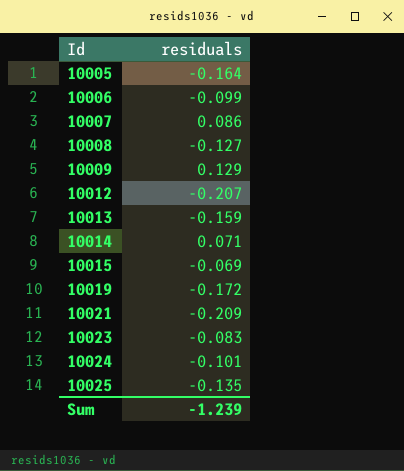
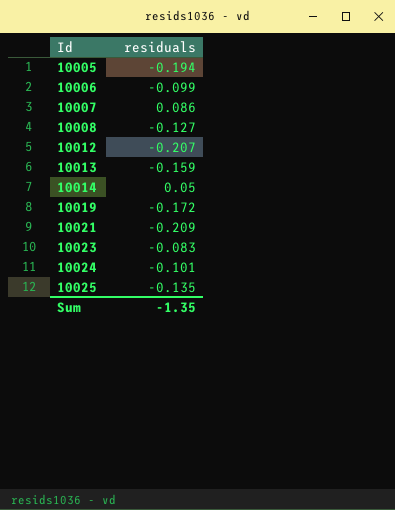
row 10009: 0.129 -> none
row 10015: -0.069 -> none
10005 | residuals: -0.164 -> -0.194
10014 | residuals: 0.071 -> 0.05
Sum | residuals: -1.239 -> -1.35

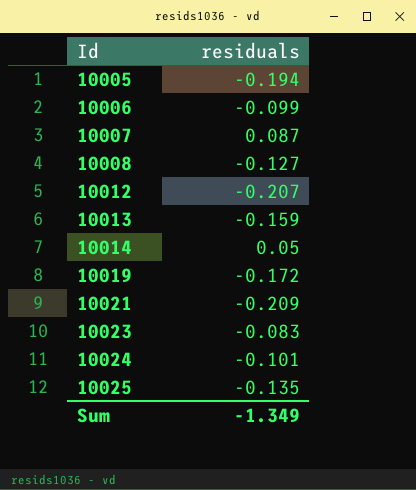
10007 | residuals: 0.086 -> 0.087
Sum | residuals: -1.35 -> -1.349

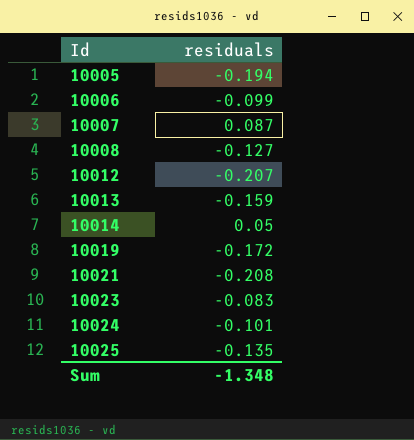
10021 | residuals: -0.209 -> -0.208
Sum | residuals: -1.349 -> -1.348

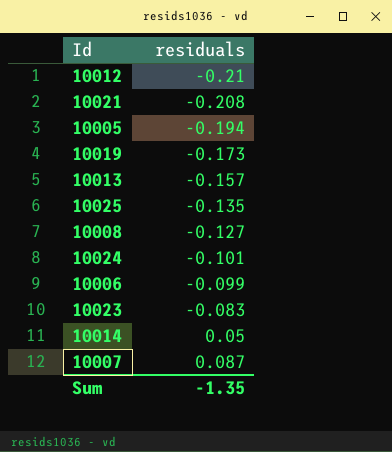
row order: Id ascending -> residuals ascending
10012 | residuals: -0.207 -> -0.21
10019 | residuals: -0.172 -> -0.173
10013 | residuals: -0.159 -> -0.157
Sum | residuals: -1.348 -> -1.35

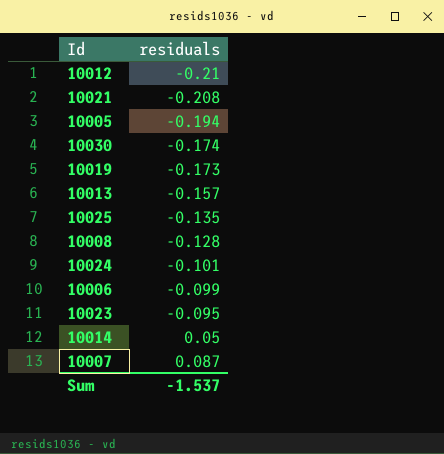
row 10030: none -> -0.174
10008 | residuals: -0.127 -> -0.128
10023 | residuals: -0.083 -> -0.095
Sum | residuals: -1.35 -> -1.537

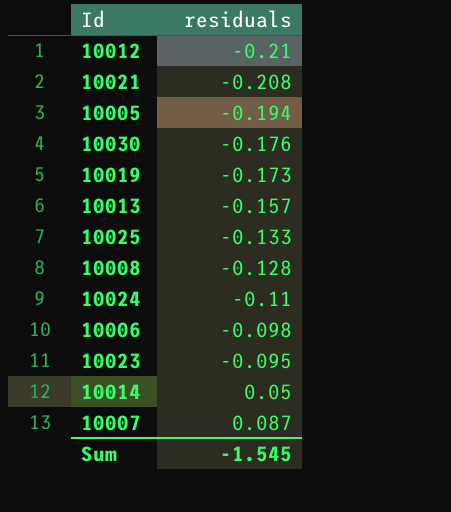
10030 | residuals: -0.174 -> -0.176
10025 | residuals: -0.135 -> -0.133
10024 | residuals: -0.101 -> -0.11
10006 | residuals: -0.099 -> -0.098
Sum | residuals: -1.537 -> -1.545

